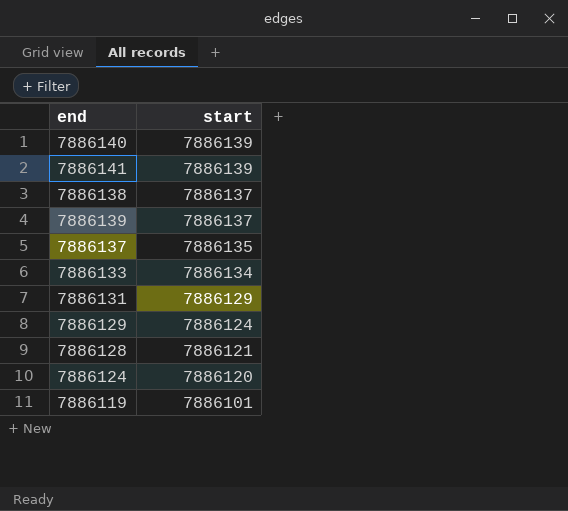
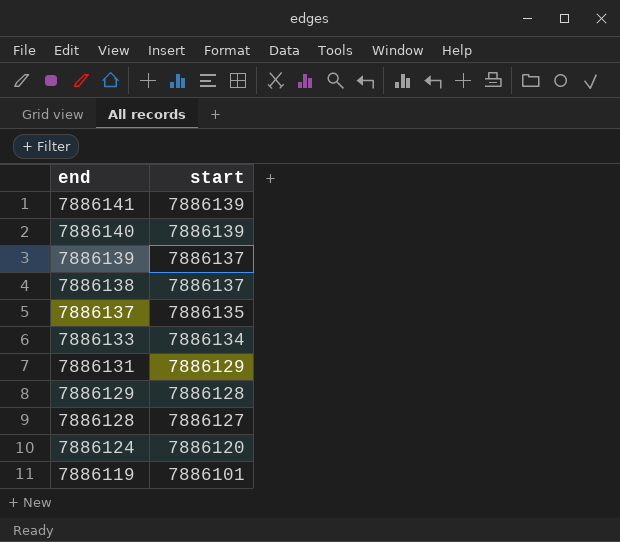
row order: start descending -> end descending
7886129 | start: 7886124 -> 7886128
7886128 | start: 7886121 -> 7886127

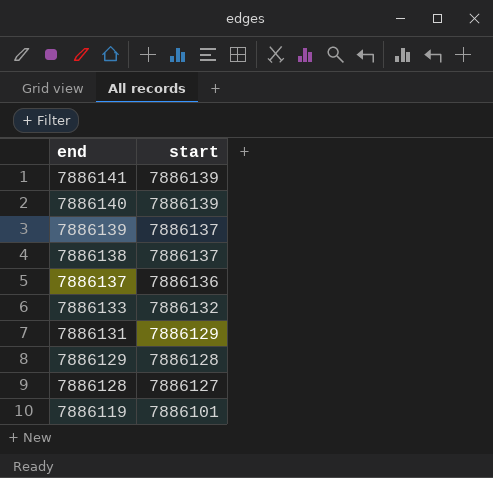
row 7886124: 7886120 -> none
7886137 | start: 7886135 -> 7886136
7886133 | start: 7886134 -> 7886132

